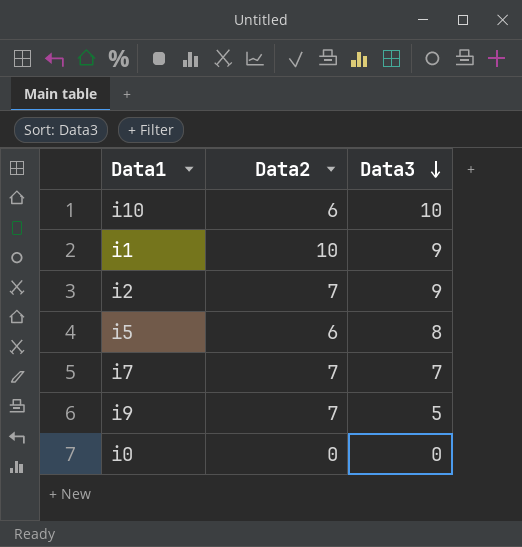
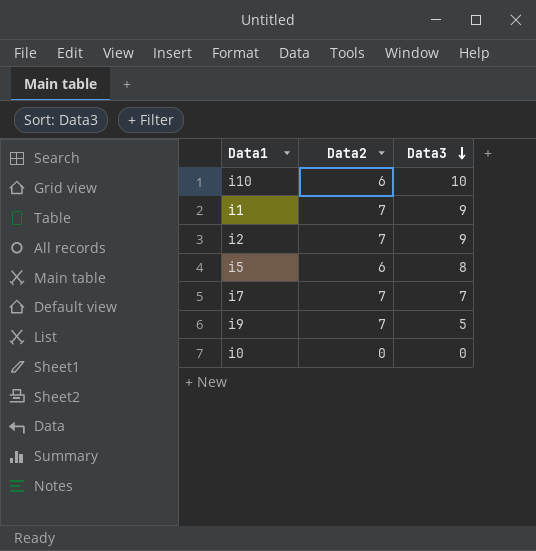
i1 | Data2: 10 -> 7

